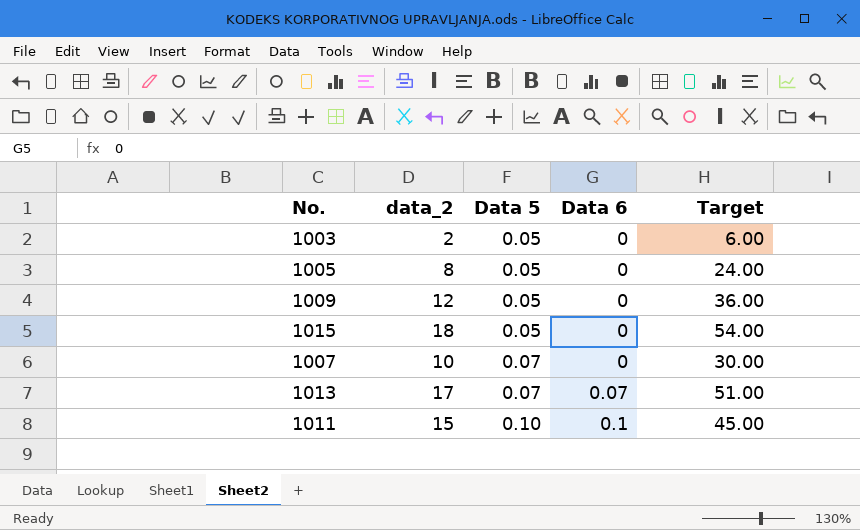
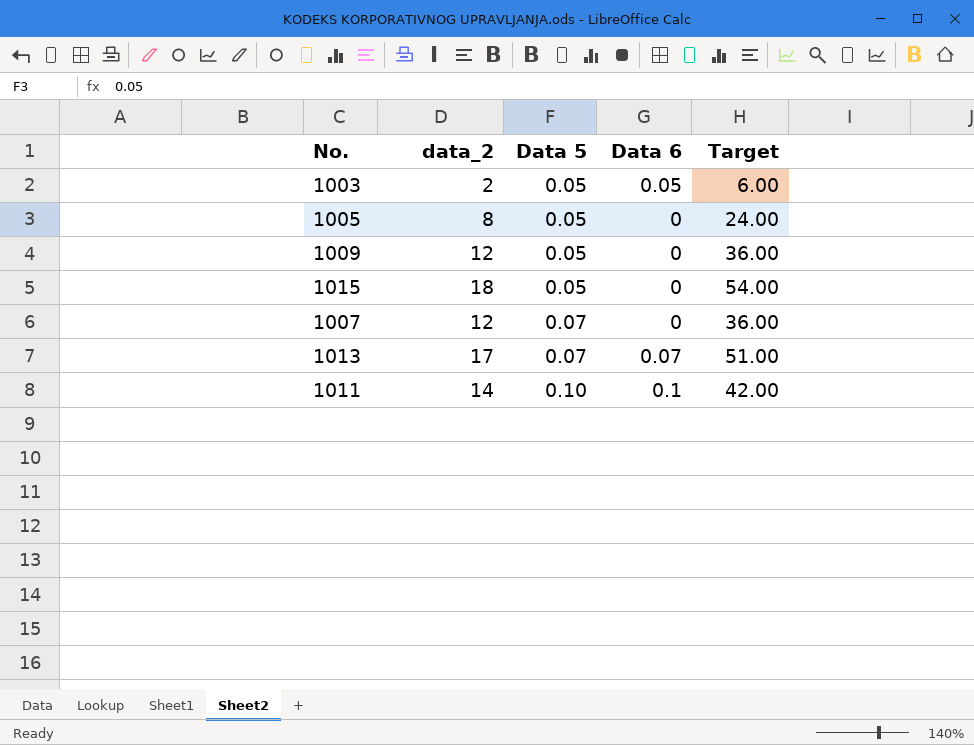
1003 | Data 6: 0 -> 0.05
1007 | data_2: 10 -> 12
1007 | Target: 30.00 -> 36.00
1011 | data_2: 15 -> 14
1011 | Target: 45.00 -> 42.00

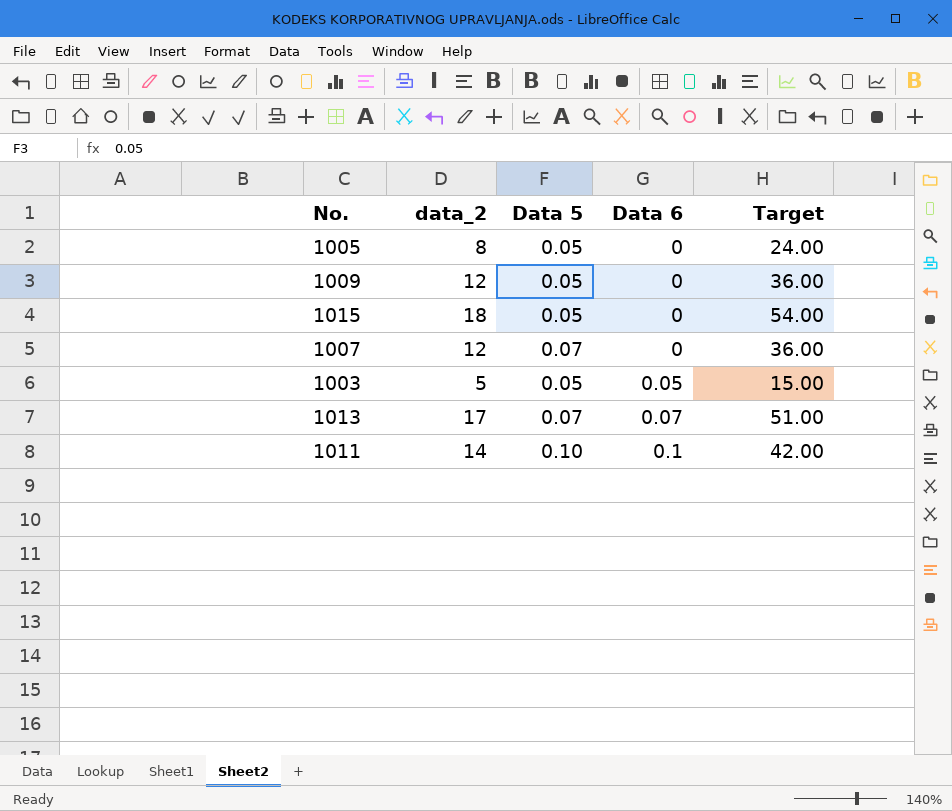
row order: Data 5 ascending -> Data 6 ascending
1003 | data_2: 2 -> 5
1003 | Target: 6.00 -> 15.00

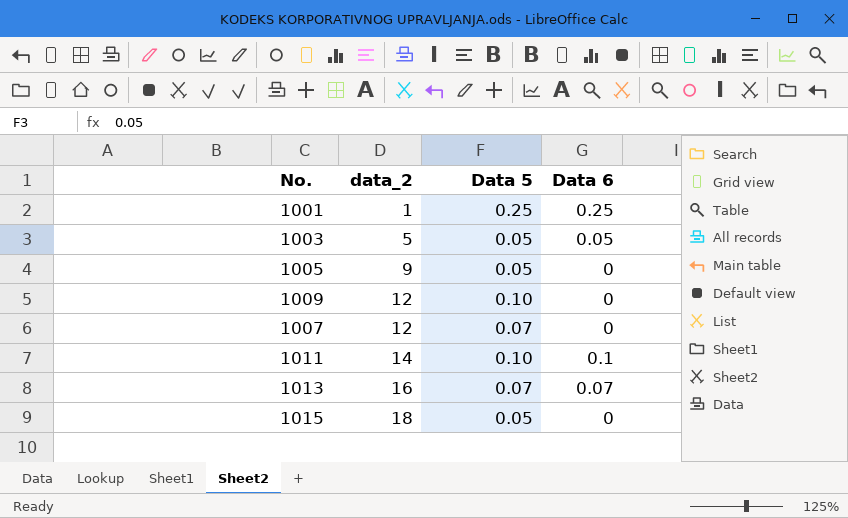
row order: Data 6 ascending -> data_2 ascending
column Target | formula: [data_2] * 3 -> none
row 1001: none -> 1 | 0.25 | 0.25
1005 | data_2: 8 -> 9
1009 | Data 5: 0.05 -> 0.10
1013 | data_2: 17 -> 16

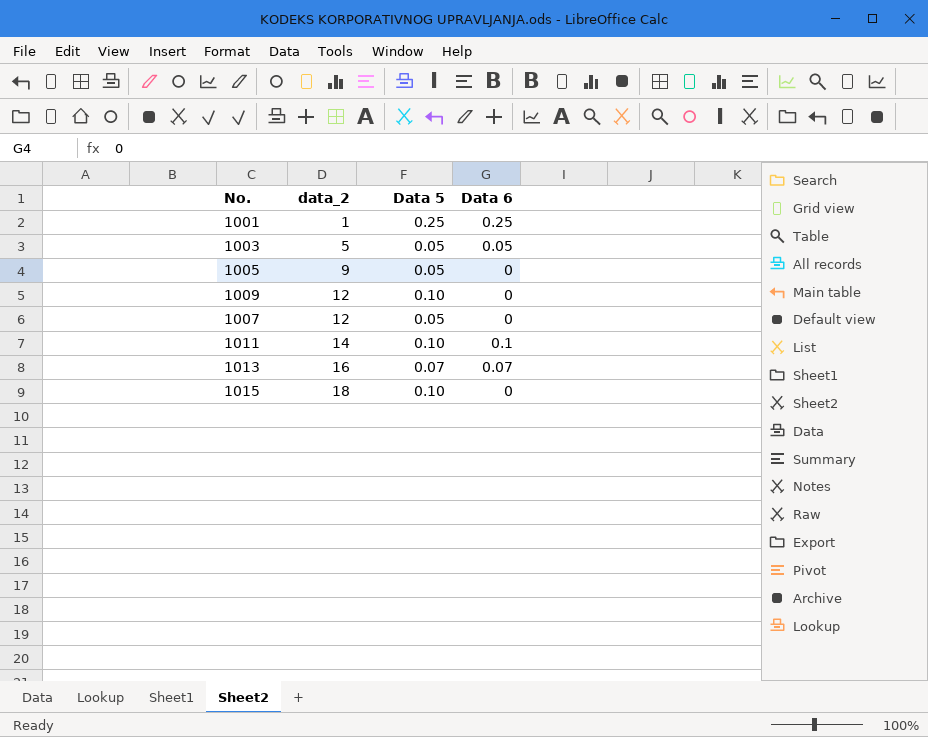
1007 | Data 5: 0.07 -> 0.05
1015 | Data 5: 0.05 -> 0.10

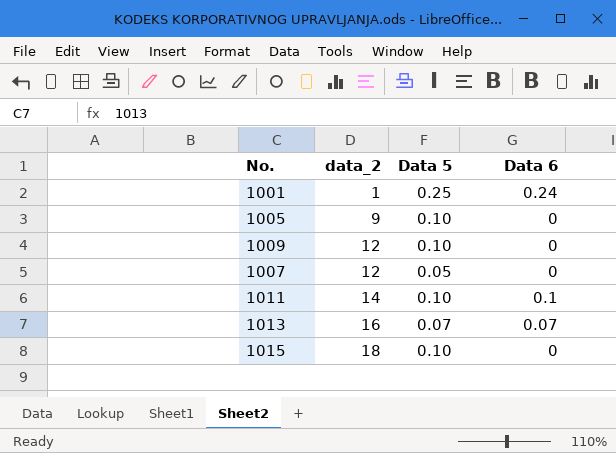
row 1003: 5 | 0.05 | 0.05 -> none
1001 | Data 6: 0.25 -> 0.24
1005 | Data 5: 0.05 -> 0.10

